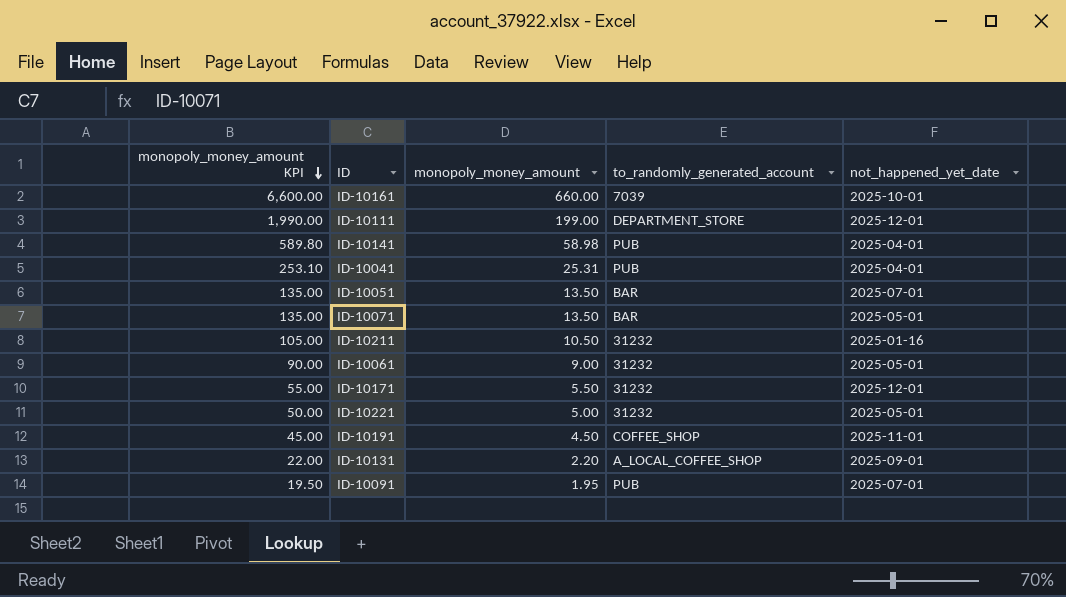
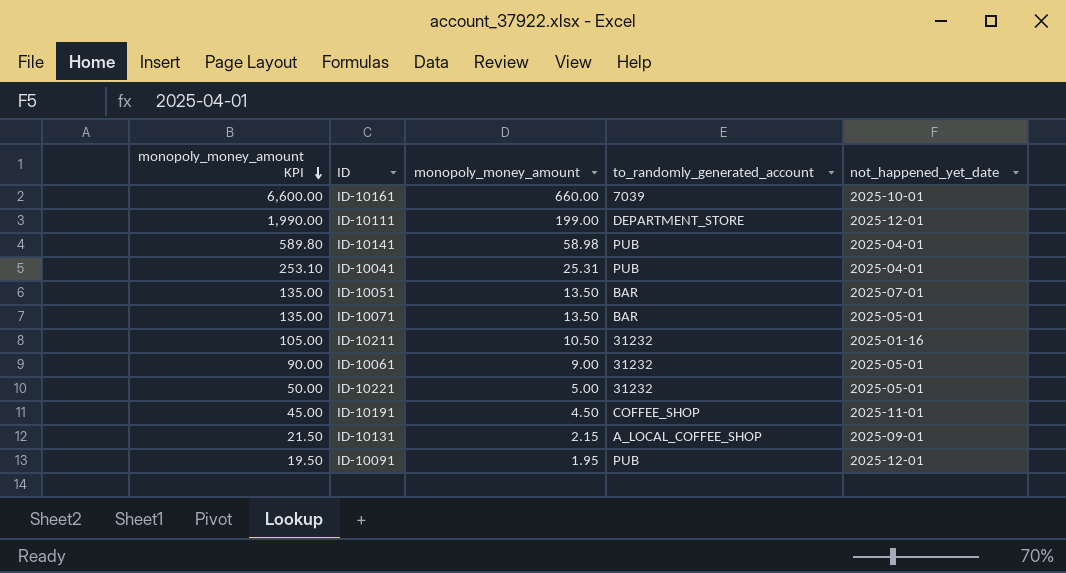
row ID-10171: 55.00 | 5.50 | 31232 | 2025-12-01 -> none
ID-10131 | monopoly_money_amount KPI: 22.00 -> 21.50
ID-10131 | monopoly_money_amount: 2.20 -> 2.15
ID-10091 | not_happened_yet_date: 2025-07-01 -> 2025-12-01

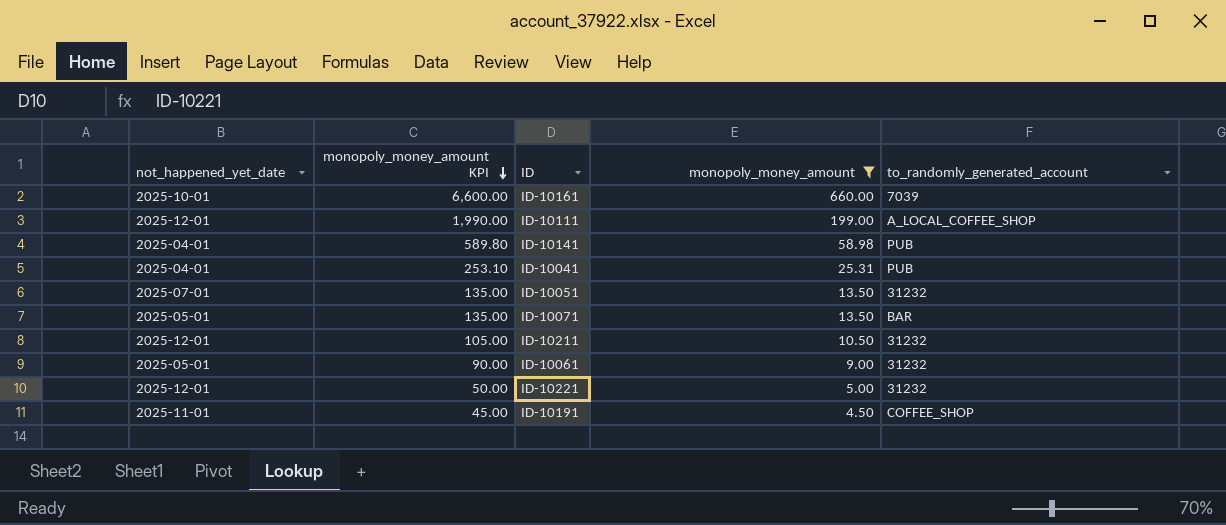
filter: none -> monopoly_money_amount >= 4.50
column not_happened_yet_date | position: 5 -> 1
ID-10111 | to_randomly_generated_account: DEPARTMENT_STORE -> A_LOCAL_COFFEE_SHOP
ID-10051 | to_randomly_generated_account: BAR -> 31232
ID-10211 | not_happened_yet_date: 2025-01-16 -> 2025-12-01
ID-10221 | not_happened_yet_date: 2025-05-01 -> 2025-12-01

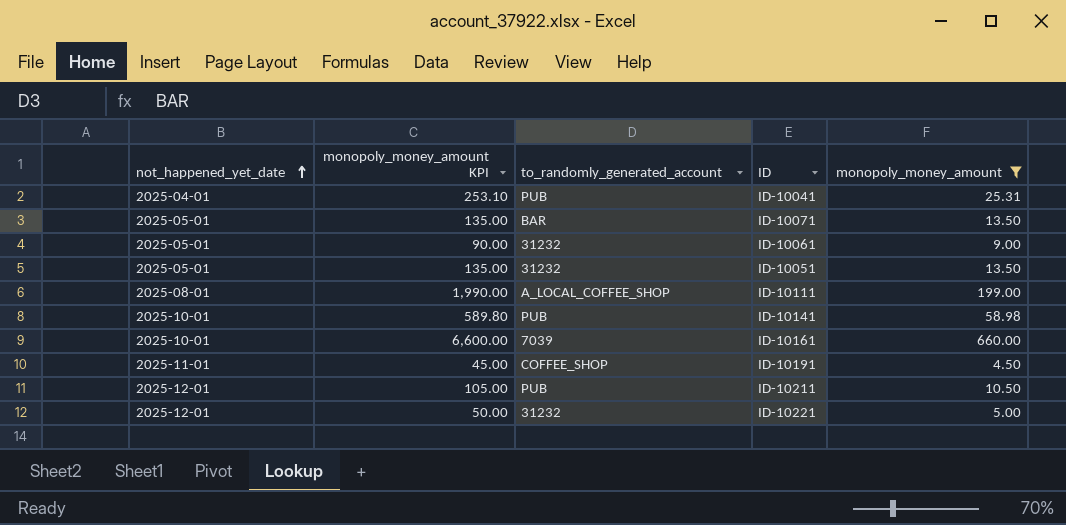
row order: monopoly_money_amount KPI descending -> not_happened_yet_date ascending
column to_randomly_generated_account | position: 5 -> 3
ID-10051 | not_happened_yet_date: 2025-07-01 -> 2025-05-01
ID-10111 | not_happened_yet_date: 2025-12-01 -> 2025-08-01
ID-10141 | not_happened_yet_date: 2025-04-01 -> 2025-10-01
ID-10211 | to_randomly_generated_account: 31232 -> PUB

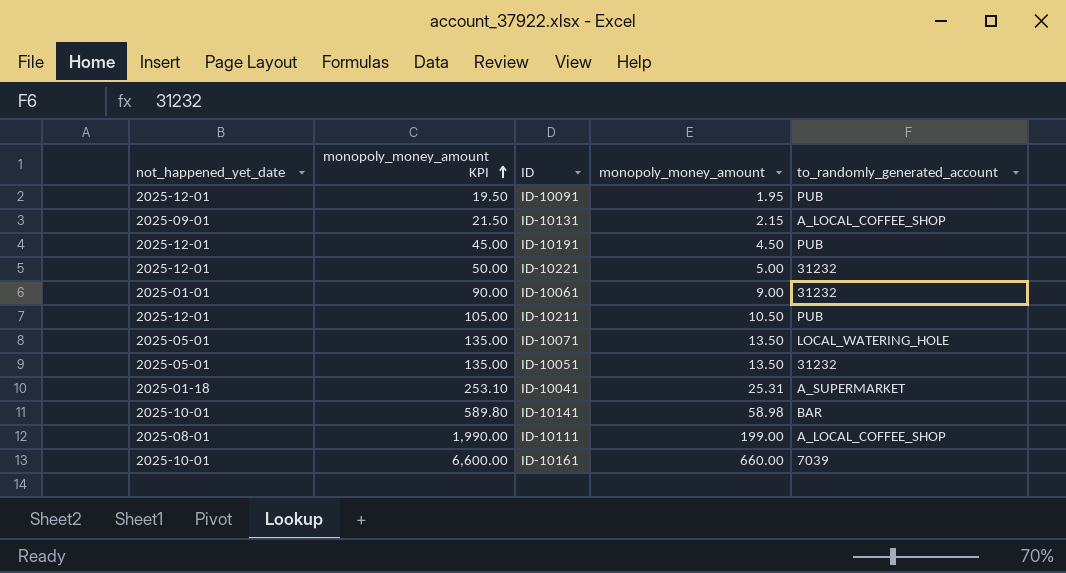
filter: monopoly_money_amount >= 4.50 -> none
row order: not_happened_yet_date ascending -> monopoly_money_amount KPI ascending
column to_randomly_generated_account | position: 3 -> 5
ID-10191 | not_happened_yet_date: 2025-11-01 -> 2025-12-01
ID-10191 | to_randomly_generated_account: COFFEE_SHOP -> PUB
ID-10061 | not_happened_yet_date: 2025-05-01 -> 2025-01-01
ID-10071 | to_randomly_generated_account: BAR -> LOCAL_WATERING_HOLE
ID-10041 | not_happened_yet_date: 2025-04-01 -> 2025-01-18
ID-10041 | to_randomly_generated_account: PUB -> A_SUPERMARKET
ID-10141 | to_randomly_generated_account: PUB -> BAR

